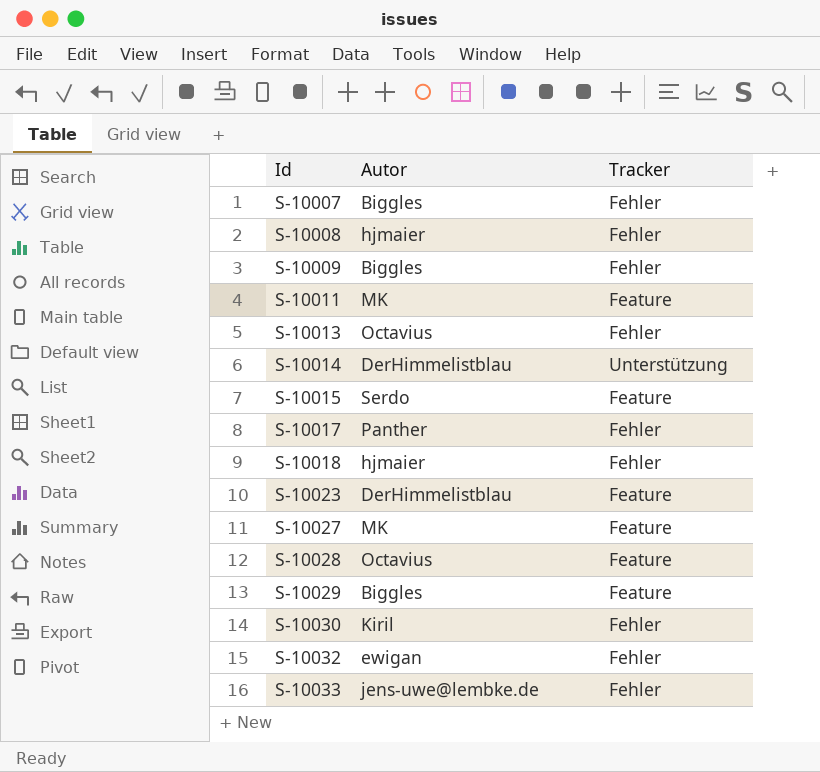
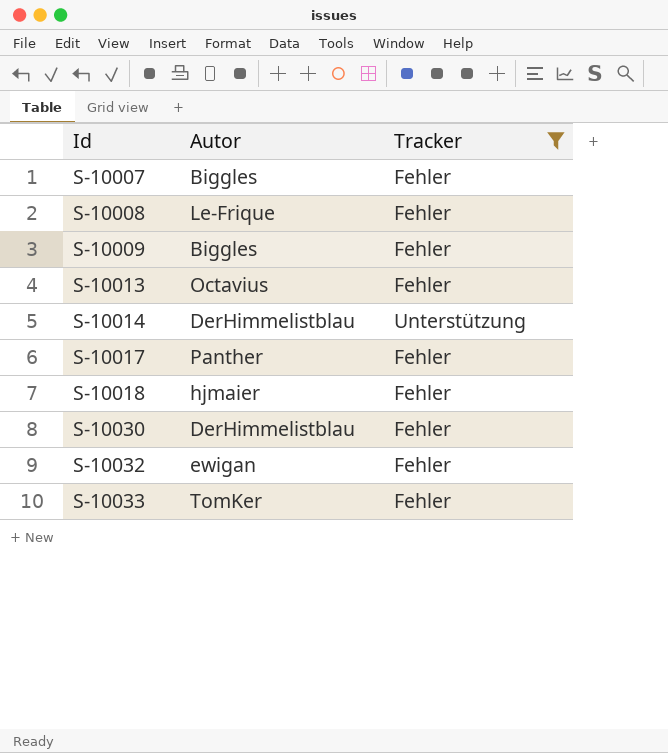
filter: none -> Tracker != Feature
S-10008 | Autor: hjmaier -> Le-Frique
S-10030 | Autor: Kiril -> DerHimmelistblau
S-10033 | Autor: jens-uwe@lembke.de -> TomKer

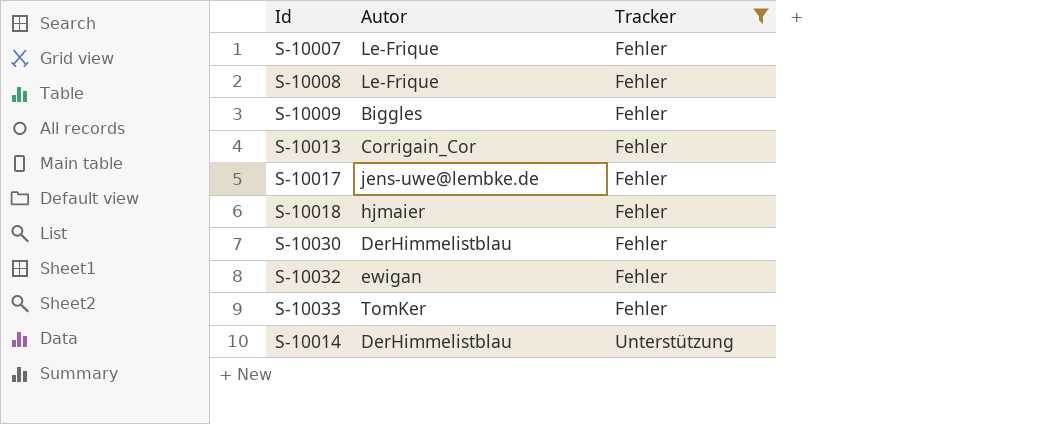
row order: Id ascending -> Tracker ascending
S-10007 | Autor: Biggles -> Le-Frique
S-10013 | Autor: Octavius -> Corrigain_Cor
S-10017 | Autor: Panther -> jens-uwe@lembke.de

